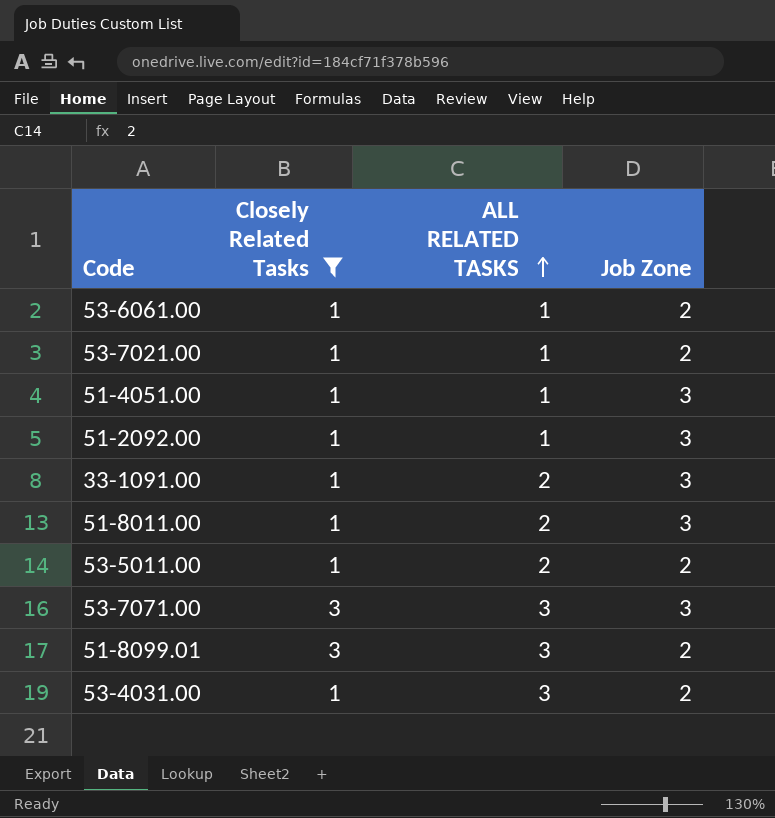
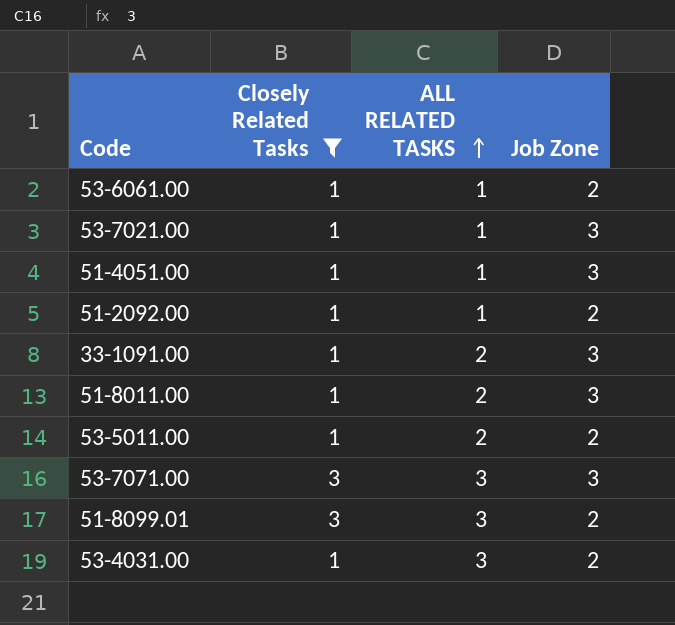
53-7021.00 | Job Zone: 2 -> 3
51-2092.00 | Job Zone: 3 -> 2

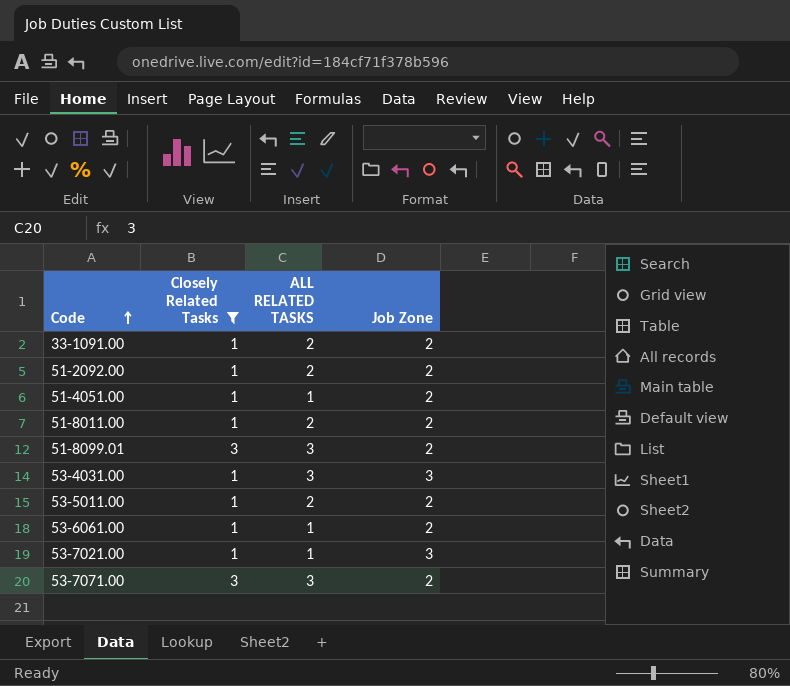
row order: ALL RELATED TASKS ascending -> Code ascending
33-1091.00 | Job Zone: 3 -> 2
51-2092.00 | ALL RELATED TASKS: 1 -> 2
51-4051.00 | Job Zone: 3 -> 2
51-8011.00 | Job Zone: 3 -> 2
53-4031.00 | Job Zone: 2 -> 3
53-7071.00 | Job Zone: 3 -> 2

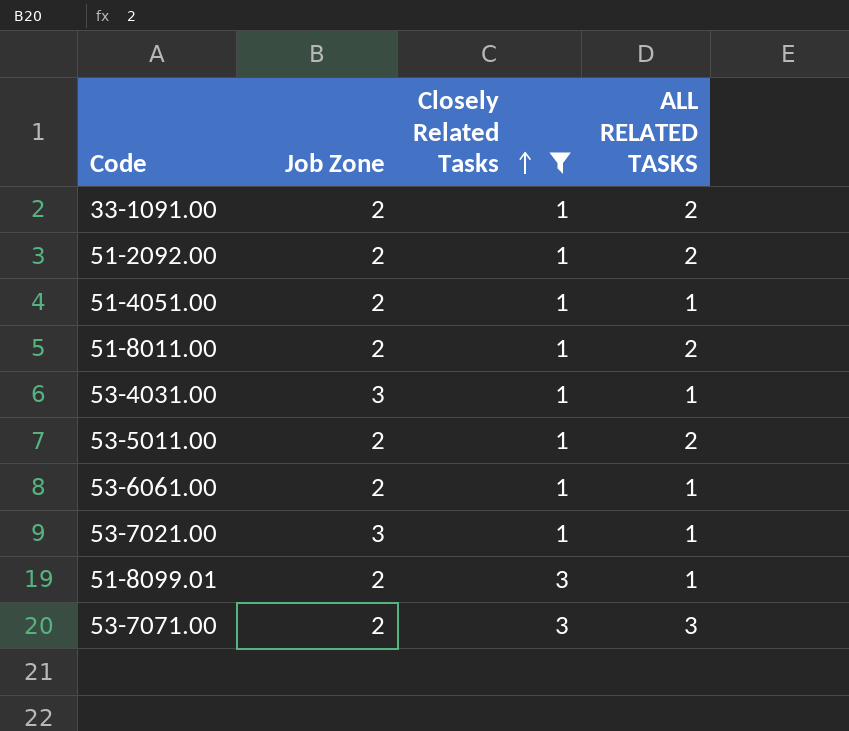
row order: Code ascending -> Closely Related Tasks ascending
column Job Zone | position: 4 -> 2
53-4031.00 | ALL RELATED TASKS: 3 -> 1
51-8099.01 | ALL RELATED TASKS: 3 -> 1

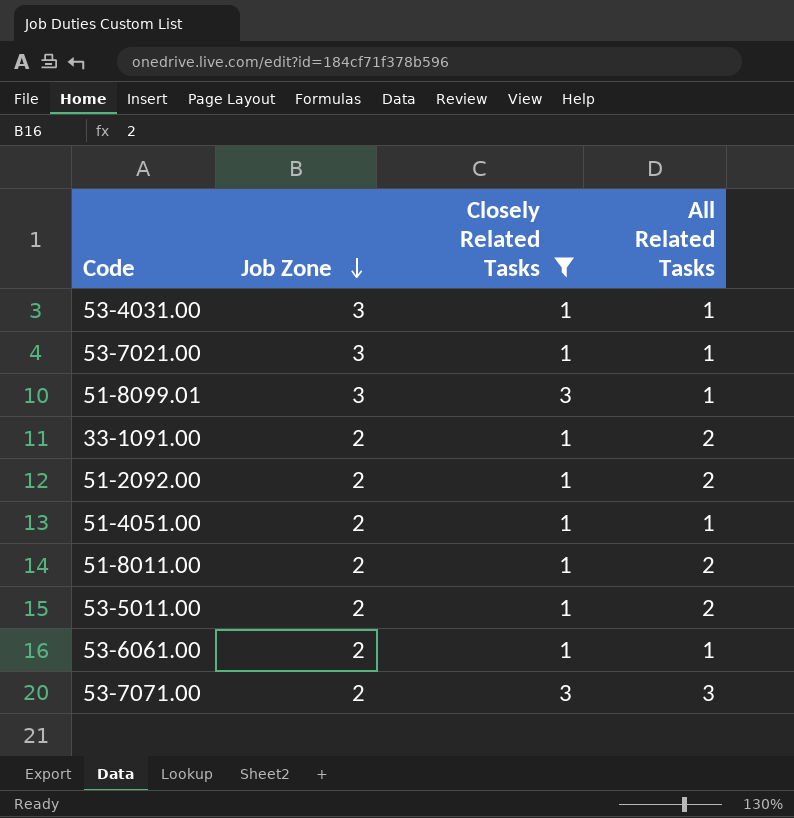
row order: Closely Related Tasks ascending -> Job Zone descending
column name: ALL RELATED TASKS -> All Related Tasks
51-8099.01 | Job Zone: 2 -> 3

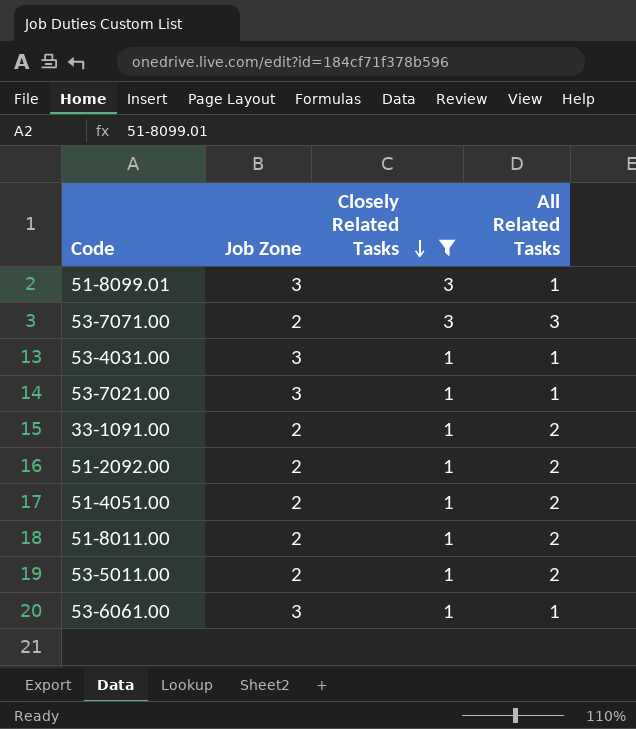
row order: Job Zone descending -> Closely Related Tasks descending
51-4051.00 | All Related Tasks: 1 -> 2
53-6061.00 | Job Zone: 2 -> 3

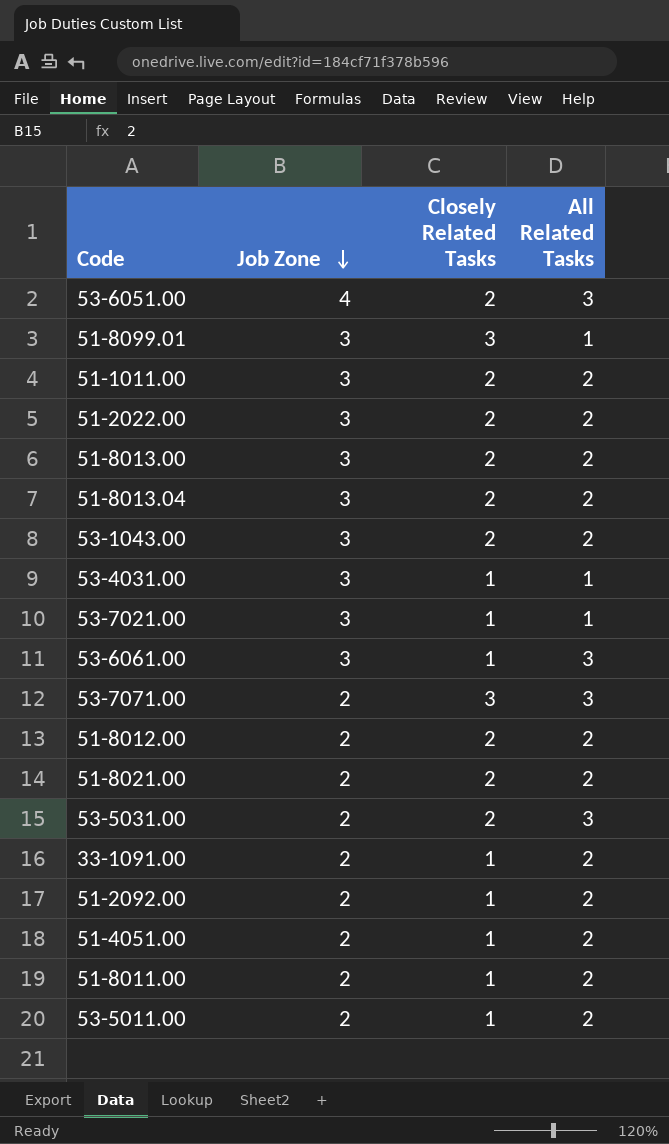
filter: Closely Related Tasks != 2 -> none
row order: Closely Related Tasks descending -> Job Zone descending
53-6061.00 | All Related Tasks: 1 -> 3

